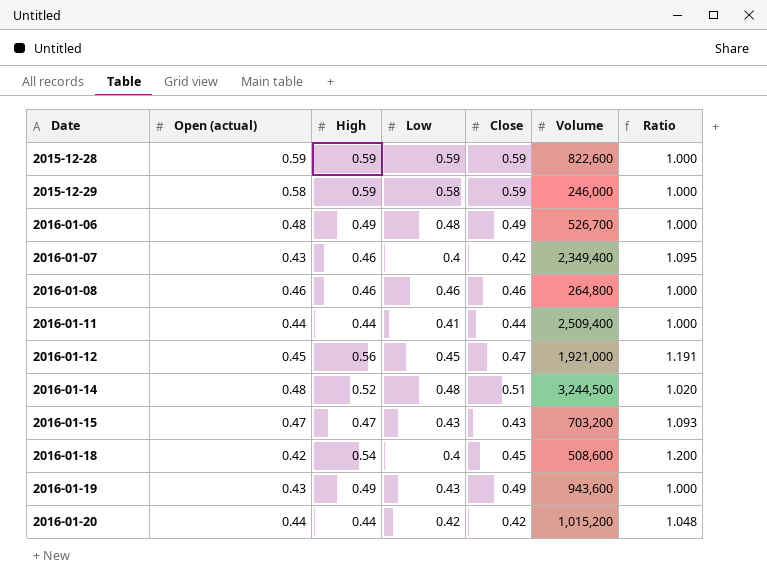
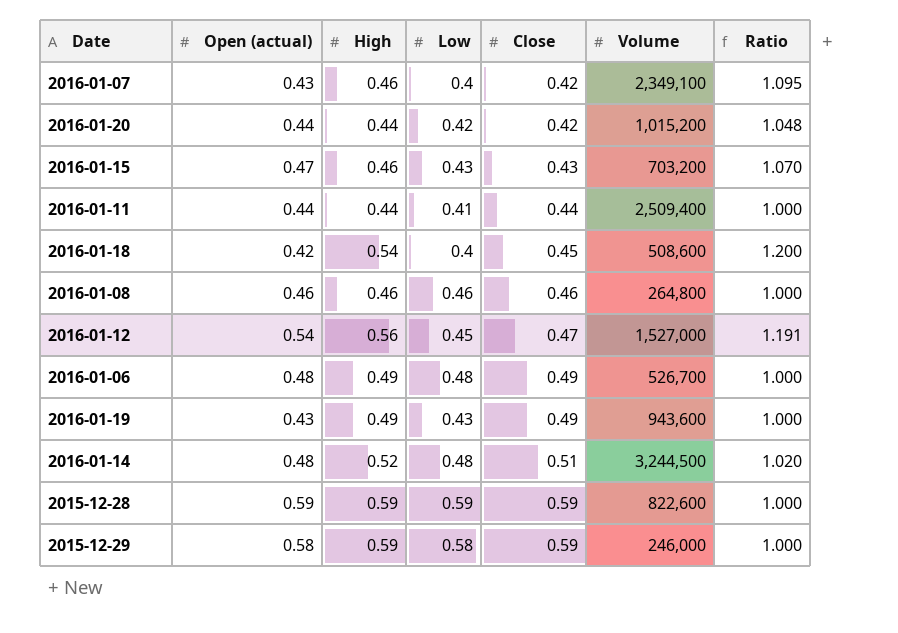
row order: Date ascending -> Close ascending
2016-01-07 | Volume: 2,349,400 -> 2,349,100
2016-01-15 | High: 0.47 -> 0.46
2016-01-15 | Ratio: 1.093 -> 1.070
2016-01-12 | Open (actual): 0.45 -> 0.54
2016-01-12 | Volume: 1,921,000 -> 1,527,000

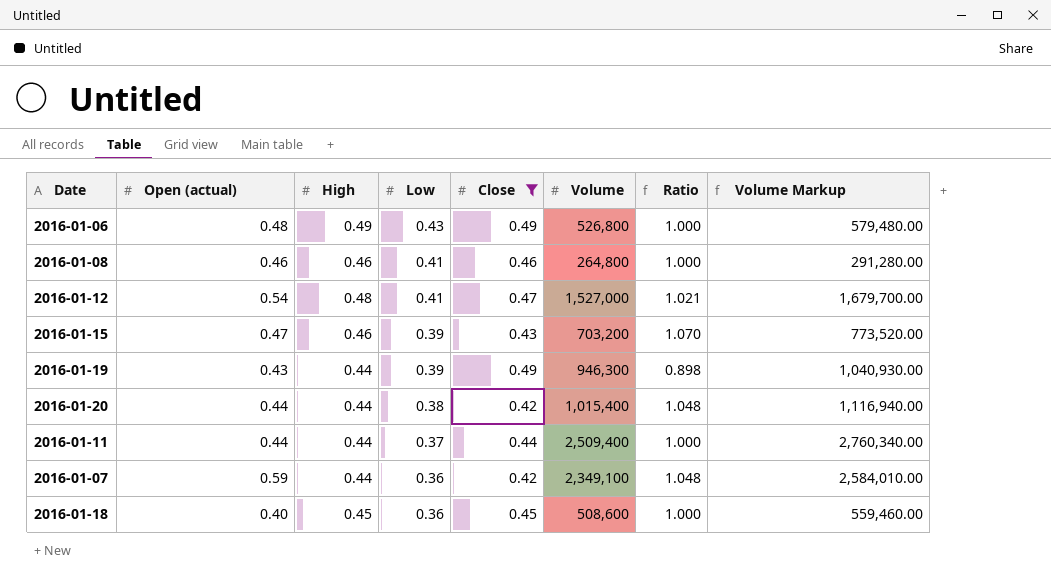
filter: none -> Close <= 0.49
row order: Close ascending -> Low descending
column Volume Markup | formula: none -> [Volume] * 1.1
2016-01-06 | Low: 0.48 -> 0.43
2016-01-06 | Volume: 526,700 -> 526,800
2016-01-08 | Low: 0.46 -> 0.41
2016-01-12 | High: 0.56 -> 0.48
2016-01-12 | Low: 0.45 -> 0.41
2016-01-12 | Ratio: 1.191 -> 1.021
2016-01-15 | Low: 0.43 -> 0.39
2016-01-19 | High: 0.49 -> 0.44
2016-01-19 | Low: 0.43 -> 0.39
2016-01-19 | Volume: 943,600 -> 946,300
2016-01-19 | Ratio: 1.000 -> 0.898
2016-01-20 | Low: 0.42 -> 0.38
2016-01-20 | Volume: 1,015,200 -> 1,015,400
2016-01-11 | Low: 0.41 -> 0.37
2016-01-07 | Open (actual): 0.43 -> 0.59
2016-01-07 | High: 0.46 -> 0.44
2016-01-07 | Low: 0.4 -> 0.36
2016-01-07 | Ratio: 1.095 -> 1.048
2016-01-18 | Open (actual): 0.42 -> 0.40
2016-01-18 | High: 0.54 -> 0.45
2016-01-18 | Low: 0.4 -> 0.36
2016-01-18 | Ratio: 1.200 -> 1.000

